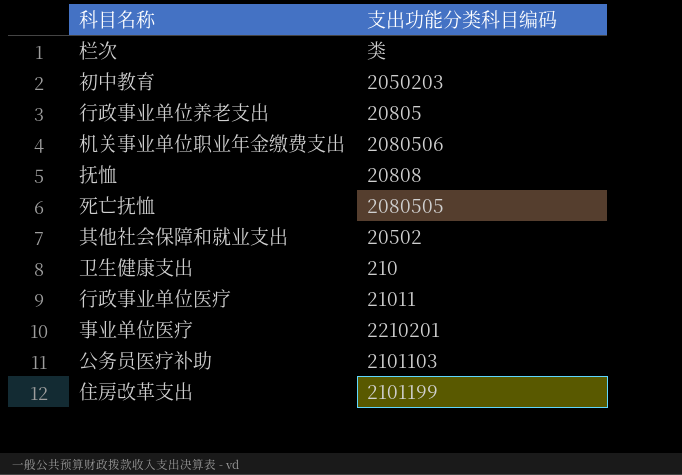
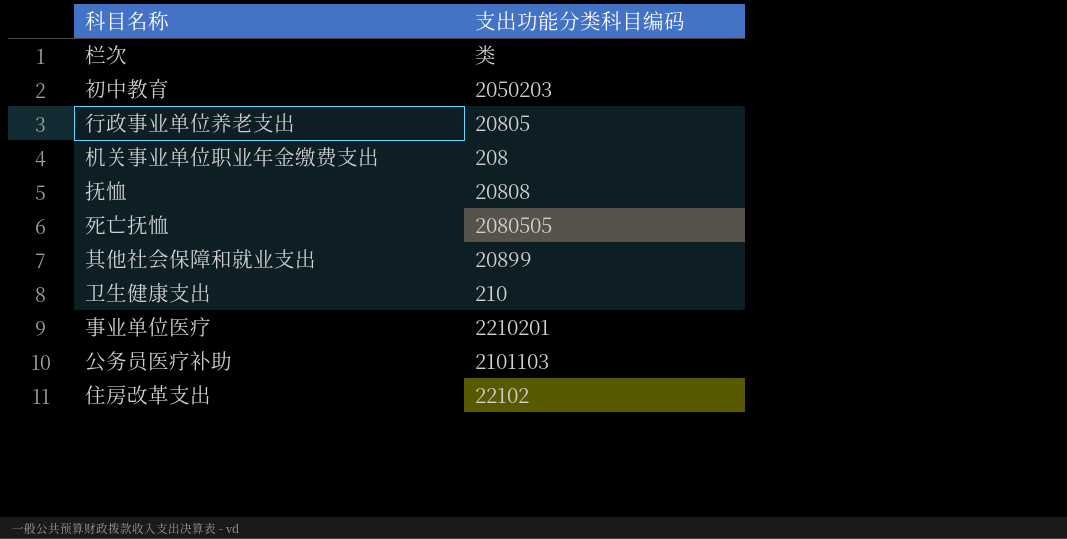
row 行政事业单位医疗: 21011 -> none
机关事业单位职业年金缴费支出 | 支出功能分类科目编码: 2080506 -> 208
其他社会保障和就业支出 | 支出功能分类科目编码: 20502 -> 20899
住房改革支出 | 支出功能分类科目编码: 2101199 -> 22102

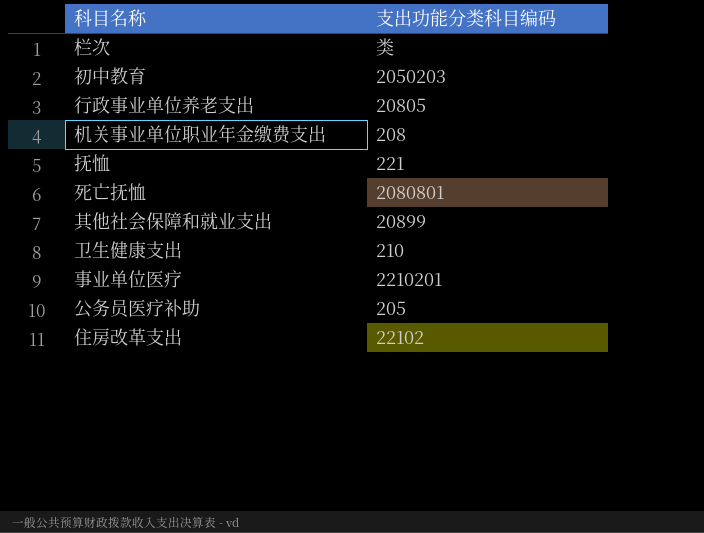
抚恤 | 支出功能分类科目编码: 20808 -> 221
死亡抚恤 | 支出功能分类科目编码: 2080505 -> 2080801
公务员医疗补助 | 支出功能分类科目编码: 2101103 -> 205

